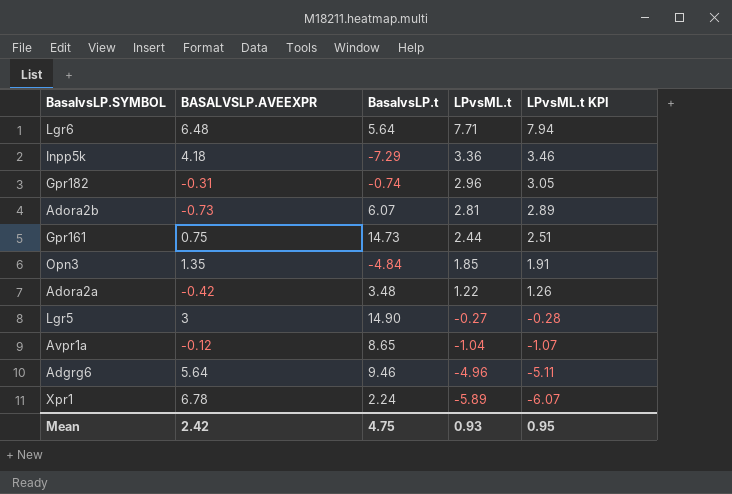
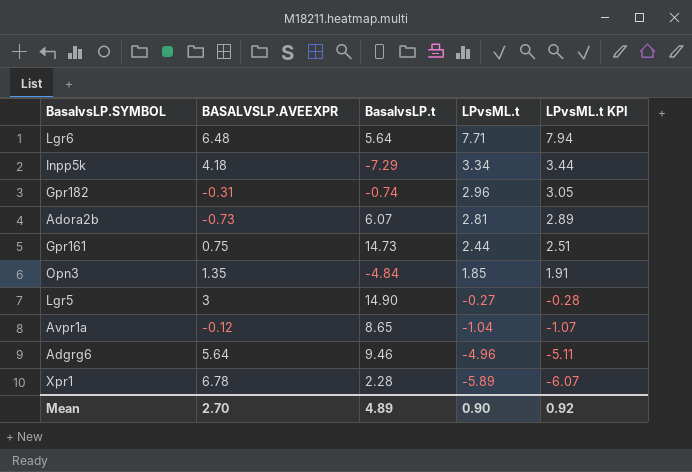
row Adora2a: -0.42 | 3.48 | 1.22 | 1.26 -> none
Inpp5k | LPvsML.t: 3.36 -> 3.34
Inpp5k | LPvsML.t KPI: 3.46 -> 3.44
Xpr1 | BasalvsLP.t: 2.24 -> 2.28
Mean | BASALVSLP.AVEEXPR: 2.42 -> 2.70
Mean | BasalvsLP.t: 4.75 -> 4.89
Mean | LPvsML.t: 0.93 -> 0.90
Mean | LPvsML.t KPI: 0.95 -> 0.92

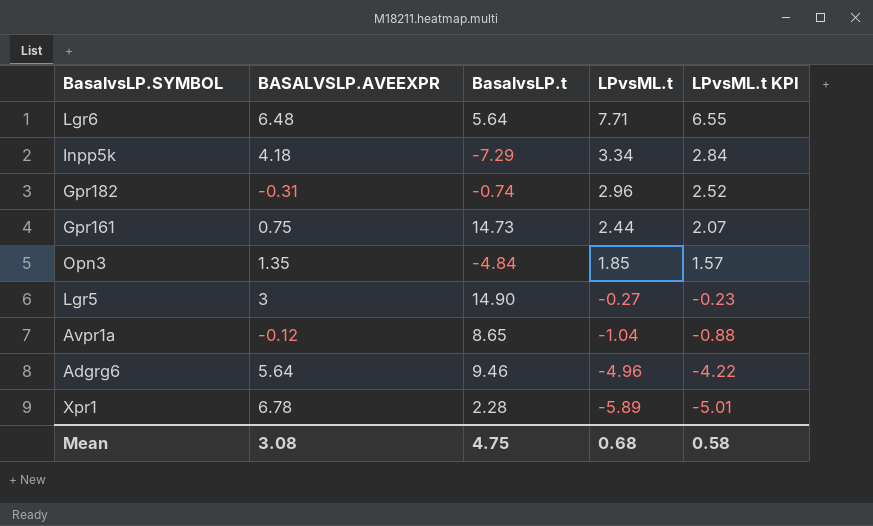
column LPvsML.t KPI | formula: [LPvsML.t] * 1.03 -> [LPvsML.t] * 0.85
row Adora2b: -0.73 | 6.07 | 2.81 | 2.89 -> none
Mean | BASALVSLP.AVEEXPR: 2.70 -> 3.08
Mean | BasalvsLP.t: 4.89 -> 4.75
Mean | LPvsML.t: 0.90 -> 0.68
Mean | LPvsML.t KPI: 0.92 -> 0.58

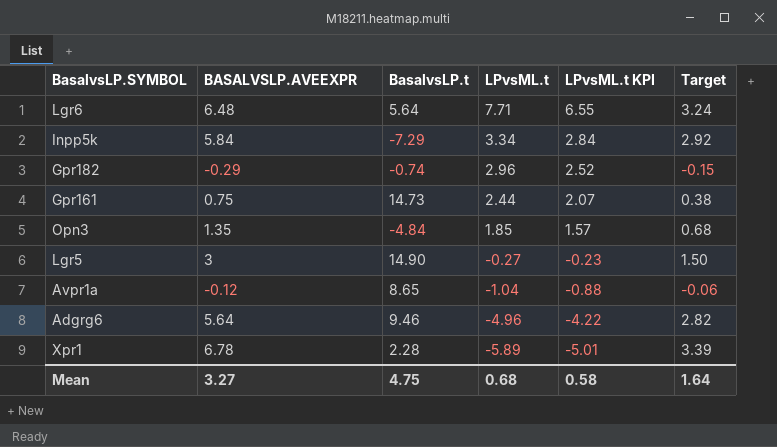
column Target | formula: none -> [BASALVSLP.AVEEXPR] * 0.5
Inpp5k | BASALVSLP.AVEEXPR: 4.18 -> 5.84
Gpr182 | BASALVSLP.AVEEXPR: -0.31 -> -0.29
Mean | BASALVSLP.AVEEXPR: 3.08 -> 3.27

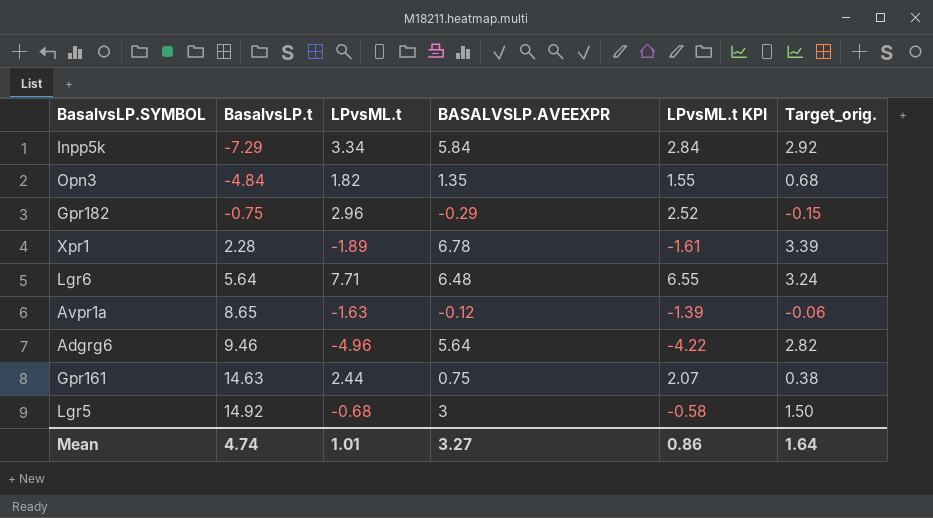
row order: LPvsML.t descending -> BasalvsLP.t ascending
column BASALVSLP.AVEEXPR | position: 2 -> 4
column name: Target -> Target_orig.
Opn3 | LPvsML.t: 1.85 -> 1.82
Opn3 | LPvsML.t KPI: 1.57 -> 1.55
Gpr182 | BasalvsLP.t: -0.74 -> -0.75
Xpr1 | LPvsML.t: -5.89 -> -1.89
Xpr1 | LPvsML.t KPI: -5.01 -> -1.61
Avpr1a | LPvsML.t: -1.04 -> -1.63
Avpr1a | LPvsML.t KPI: -0.88 -> -1.39
Gpr161 | BasalvsLP.t: 14.73 -> 14.63
Lgr5 | BasalvsLP.t: 14.90 -> 14.92
Lgr5 | LPvsML.t: -0.27 -> -0.68
Lgr5 | LPvsML.t KPI: -0.23 -> -0.58
Mean | BasalvsLP.t: 4.75 -> 4.74
Mean | LPvsML.t: 0.68 -> 1.01
Mean | LPvsML.t KPI: 0.58 -> 0.86

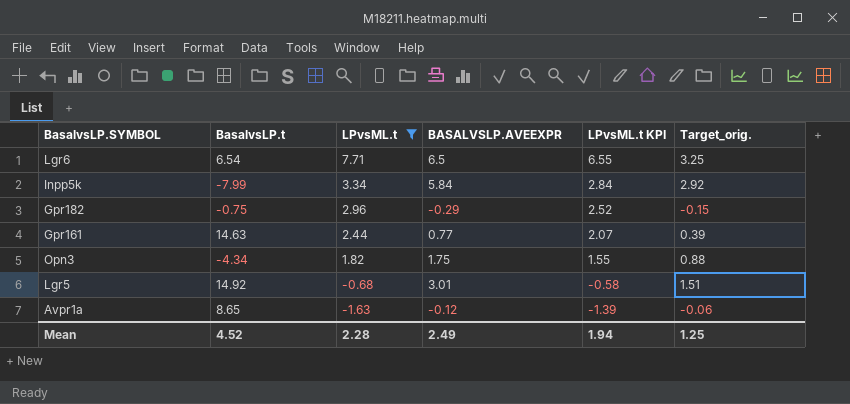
filter: none -> LPvsML.t >= -1.63
row order: BasalvsLP.t ascending -> LPvsML.t descending
Lgr6 | BasalvsLP.t: 5.64 -> 6.54
Lgr6 | BASALVSLP.AVEEXPR: 6.48 -> 6.5
Lgr6 | Target_orig.: 3.24 -> 3.25
Inpp5k | BasalvsLP.t: -7.29 -> -7.99
Gpr161 | BASALVSLP.AVEEXPR: 0.75 -> 0.77
Gpr161 | Target_orig.: 0.38 -> 0.39
Opn3 | BasalvsLP.t: -4.84 -> -4.34
Opn3 | BASALVSLP.AVEEXPR: 1.35 -> 1.75
Opn3 | Target_orig.: 0.68 -> 0.88
Lgr5 | BASALVSLP.AVEEXPR: 3 -> 3.01
Lgr5 | Target_orig.: 1.50 -> 1.51
Mean | BasalvsLP.t: 4.74 -> 4.52
Mean | LPvsML.t: 1.01 -> 2.28
Mean | BASALVSLP.AVEEXPR: 3.27 -> 2.49
Mean | LPvsML.t KPI: 0.86 -> 1.94
Mean | Target_orig.: 1.64 -> 1.25

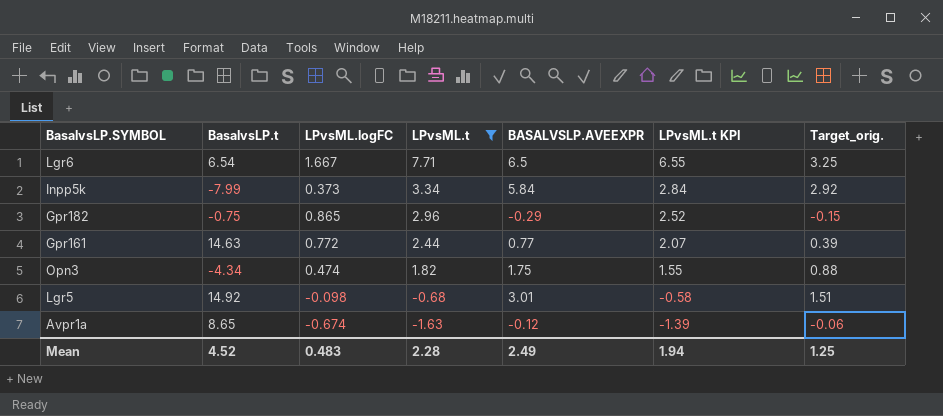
column LPvsML.logFC | position: none -> 3

